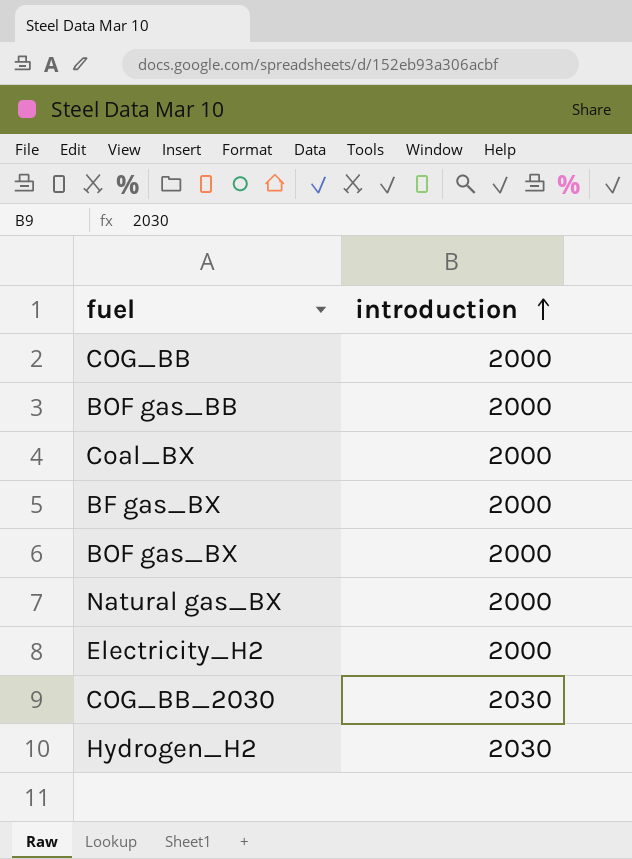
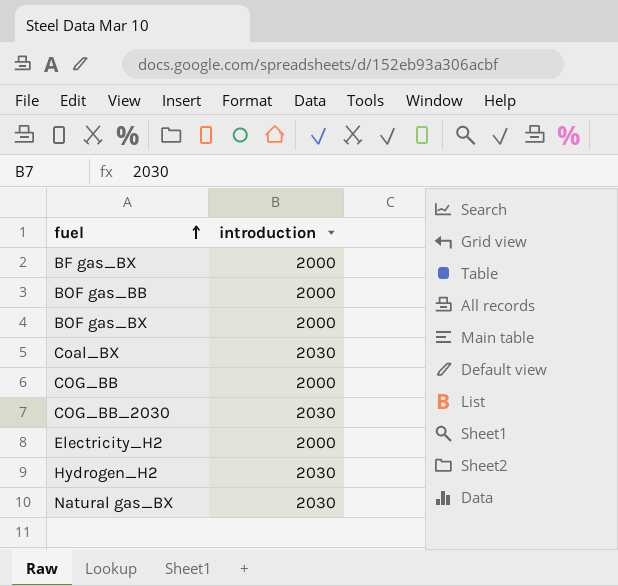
row order: introduction ascending -> fuel ascending
Coal_BX | introduction: 2000 -> 2030
Natural gas_BX | introduction: 2000 -> 2030

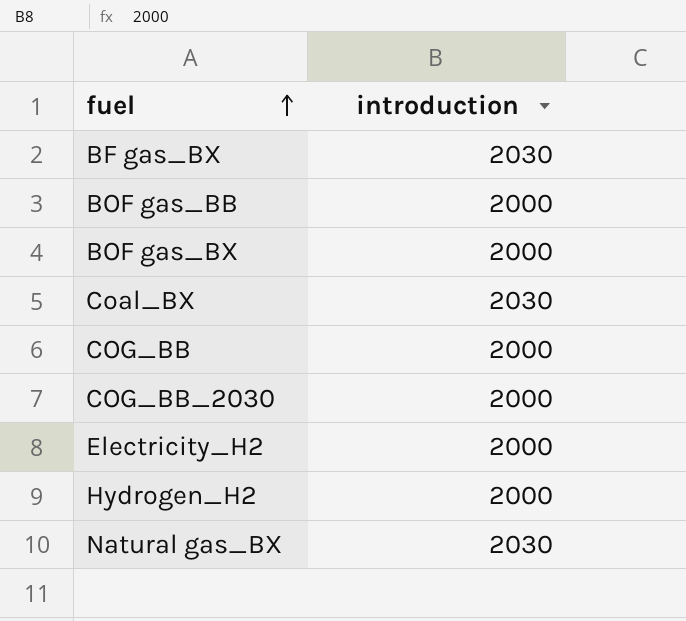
BF gas_BX | introduction: 2000 -> 2030
COG_BB_2030 | introduction: 2030 -> 2000
Hydrogen_H2 | introduction: 2030 -> 2000

